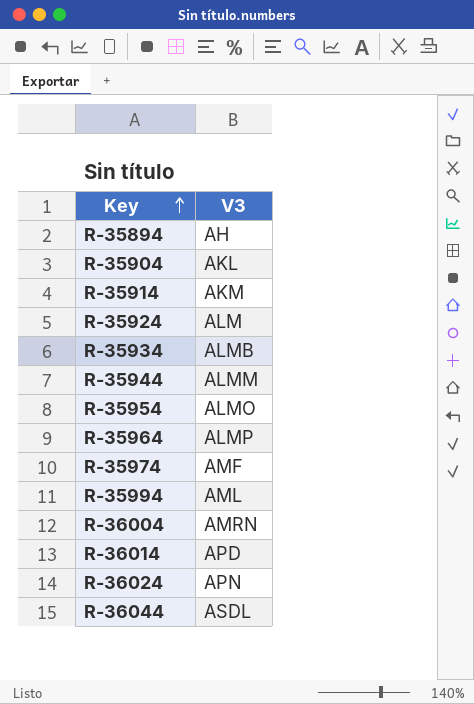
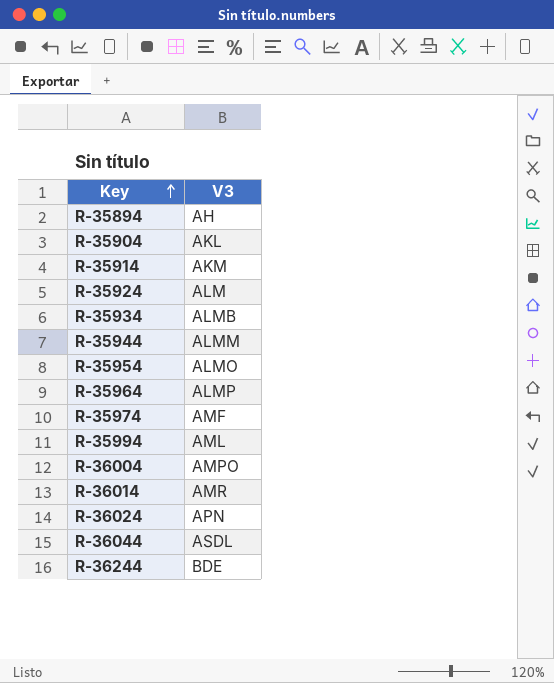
R-36004 | V3: AMRN -> AMPO
R-36014 | V3: APD -> AMR
row R-36244: none -> BDE

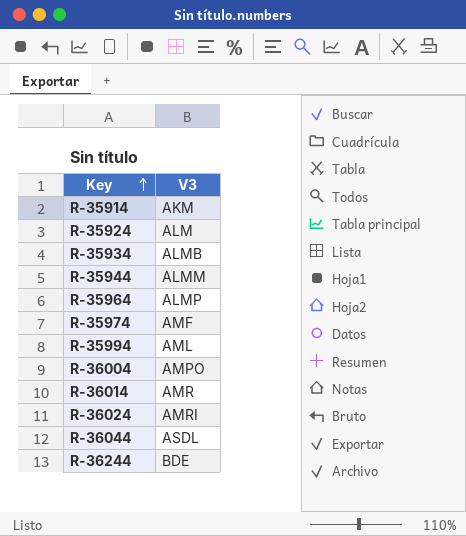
row R-35894: AH -> none
row R-35904: AKL -> none
row R-35954: ALMO -> none
R-36024 | V3: APN -> AMRI

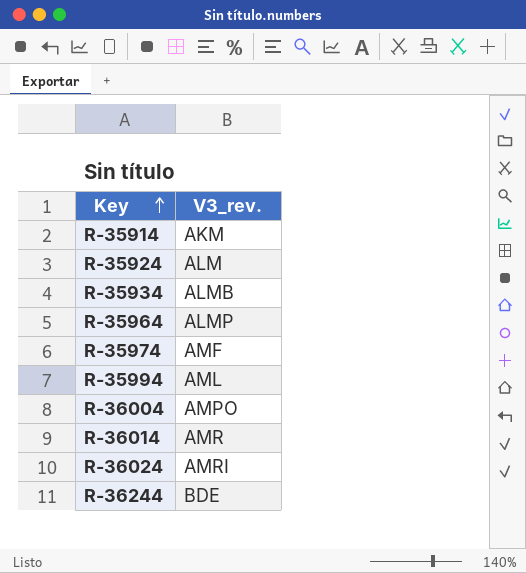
column name: V3 -> V3_rev.
row R-35944: ALMM -> none
row R-36044: ASDL -> none

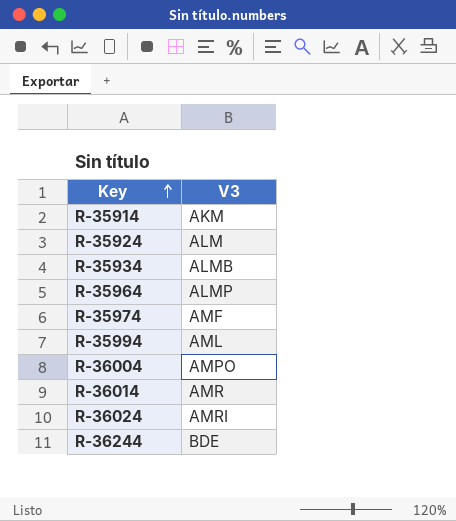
column name: V3_rev. -> V3

